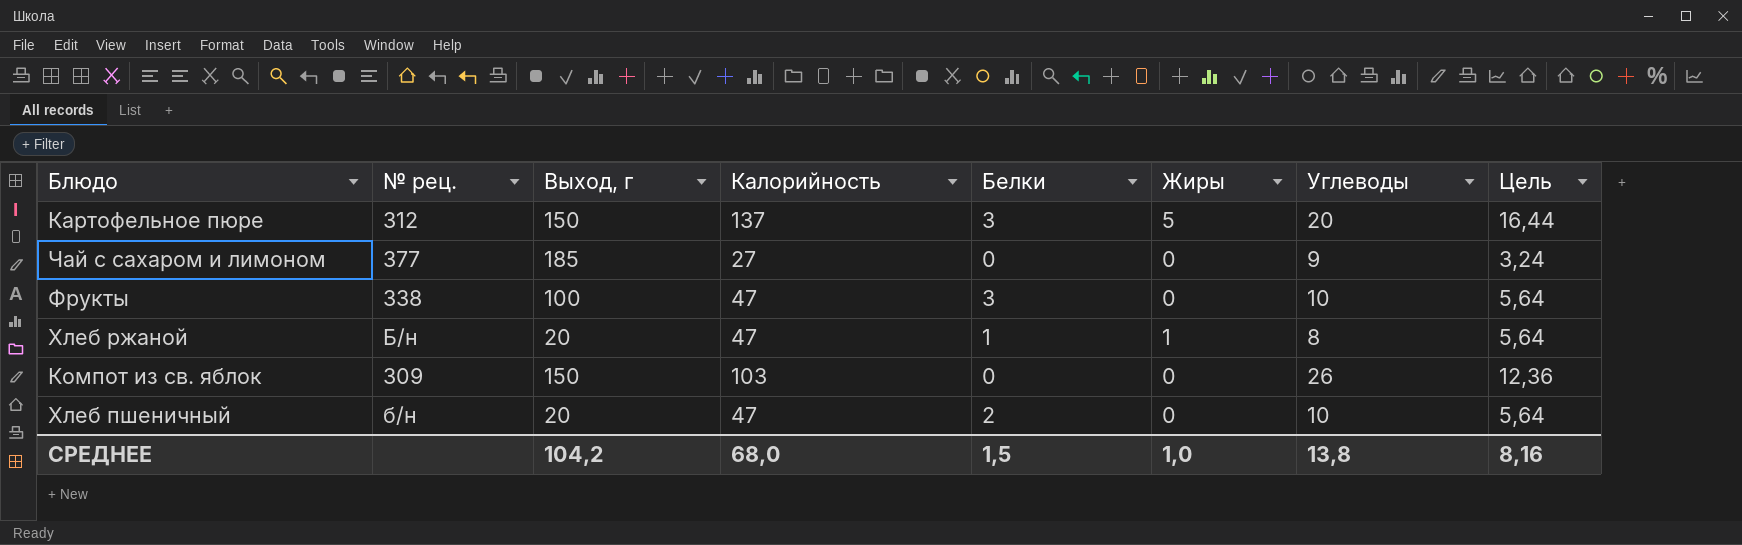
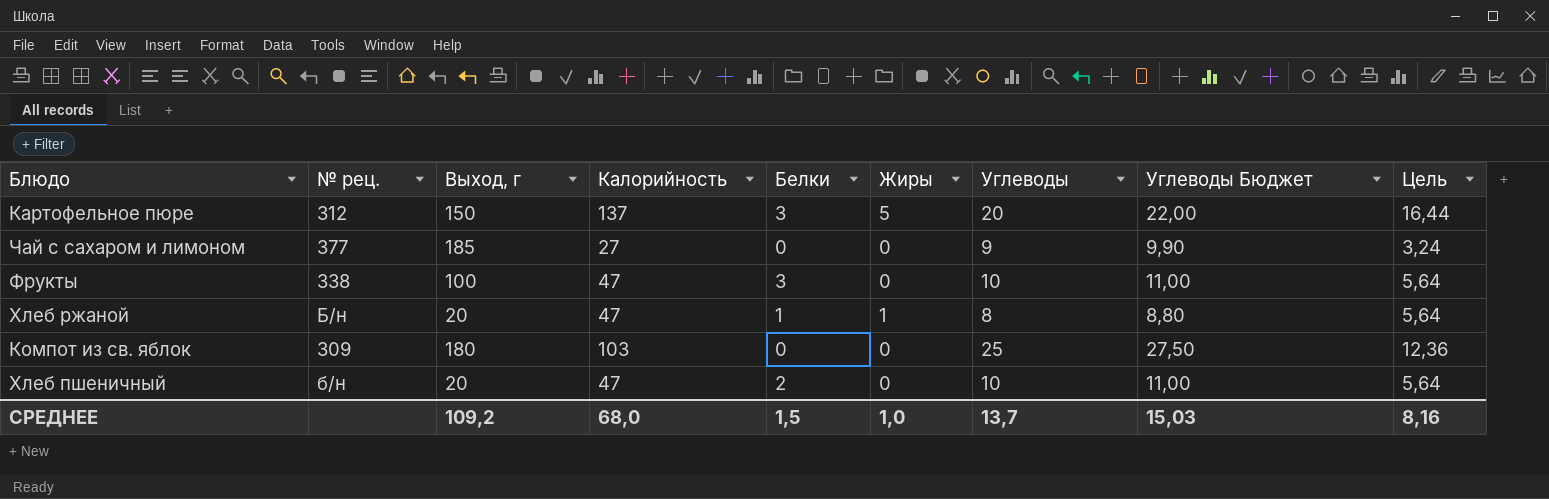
column Углеводы Бюджет | formula: none -> [Углеводы] * 1,1
Компот из св. яблок | Выход, г: 150 -> 180
Компот из св. яблок | Углеводы: 26 -> 25
СРЕДНЕЕ | Выход, г: 104,2 -> 109,2
СРЕДНЕЕ | Углеводы: 13,8 -> 13,7

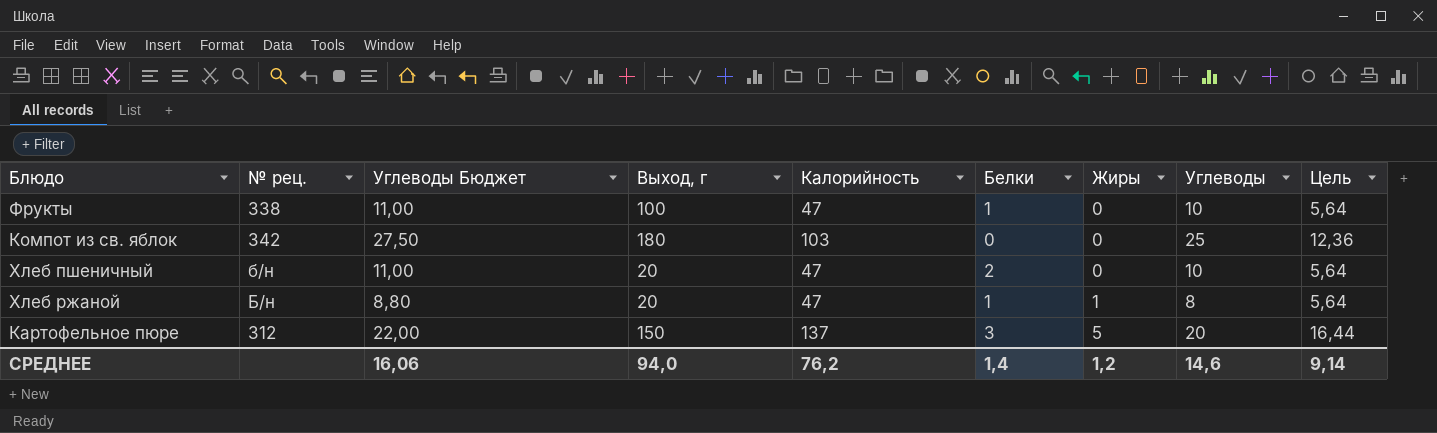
row order: none -> Жиры ascending
column Углеводы Бюджет | position: 8 -> 3
row Чай с сахаром и лимоном: 377 | 185 | 27 | 0 | 0 | 9 | 9,90 | 3,24 -> none
Фрукты | Белки: 3 -> 1
Компот из св. яблок | № рец.: 309 -> 342
СРЕДНЕЕ | Углеводы Бюджет: 15,03 -> 16,06
СРЕДНЕЕ | Выход, г: 109,2 -> 94,0
СРЕДНЕЕ | Калорийность: 68,0 -> 76,2
СРЕДНЕЕ | Белки: 1,5 -> 1,4
СРЕДНЕЕ | Жиры: 1,0 -> 1,2
СРЕДНЕЕ | Углеводы: 13,7 -> 14,6
СРЕДНЕЕ | Цель: 8,16 -> 9,14

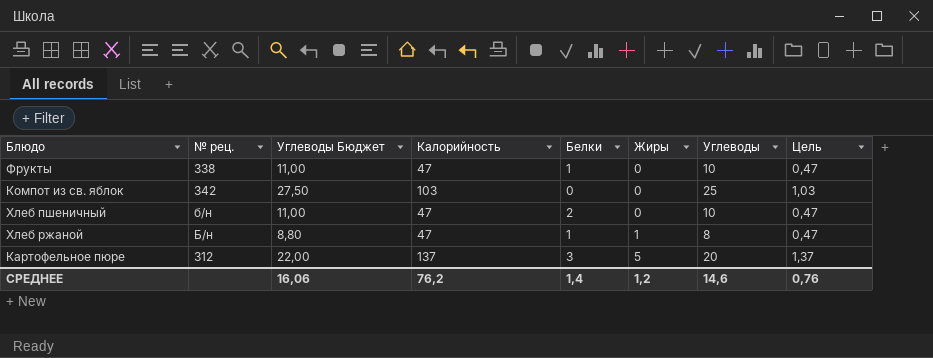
column Выход, г | position: 4 -> none
column Цель | formula: [Калорийность] * 0,12 -> [Калорийность] * 0,01
СРЕДНЕЕ | Цель: 9,14 -> 0,76

